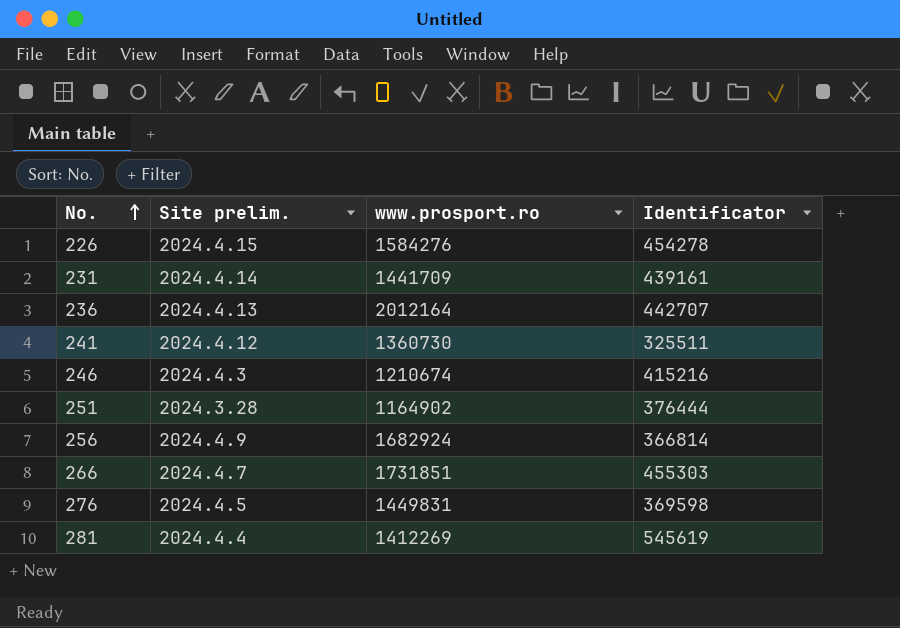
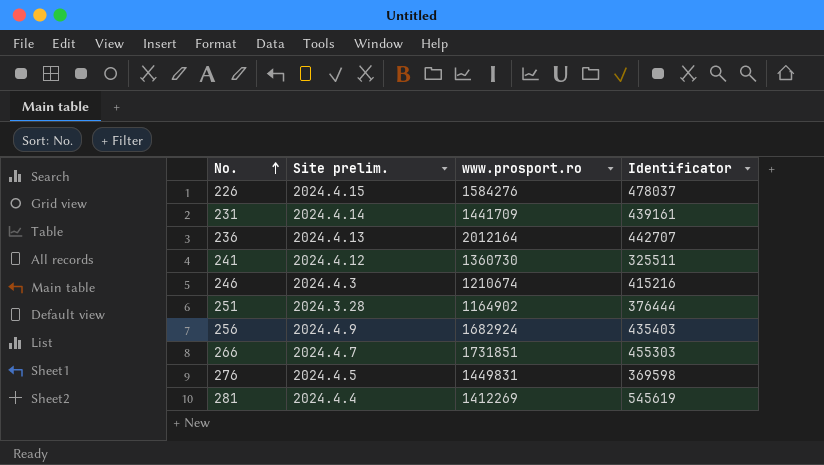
226 | Identificator: 454278 -> 478037
256 | Identificator: 366814 -> 435403

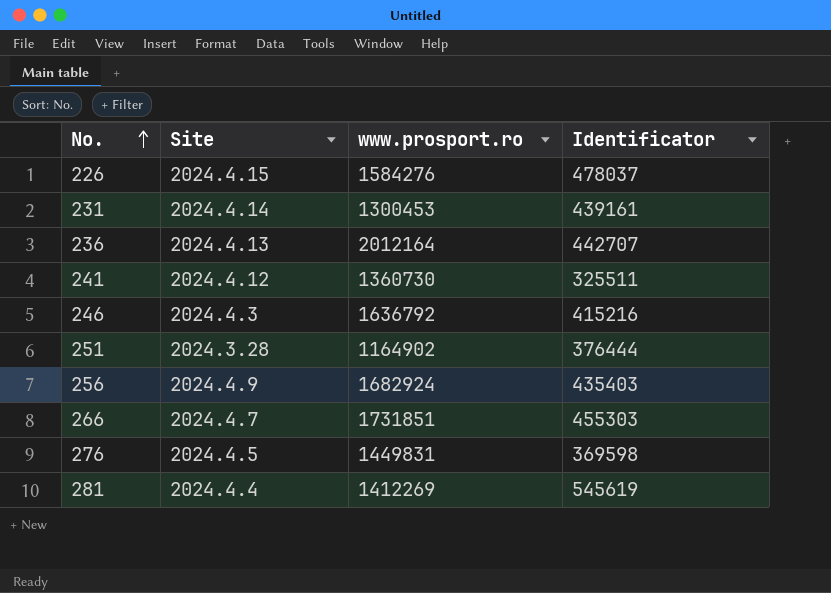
column name: Site prelim. -> Site
231 | www.prosport.ro: 1441709 -> 1300453
246 | www.prosport.ro: 1210674 -> 1636792

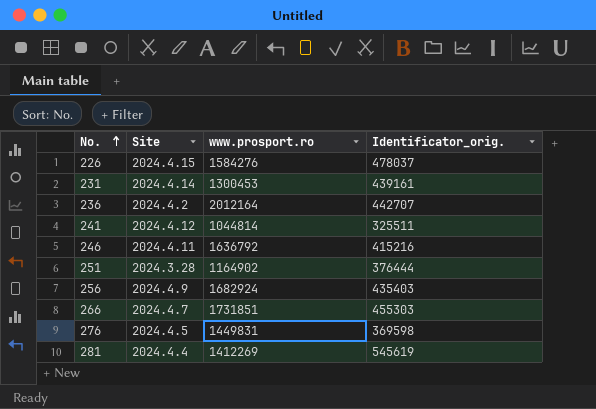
column name: Identificator -> Identificator_orig.
236 | Site: 2024.4.13 -> 2024.4.2
241 | www.prosport.ro: 1360730 -> 1044814
246 | Site: 2024.4.3 -> 2024.4.11

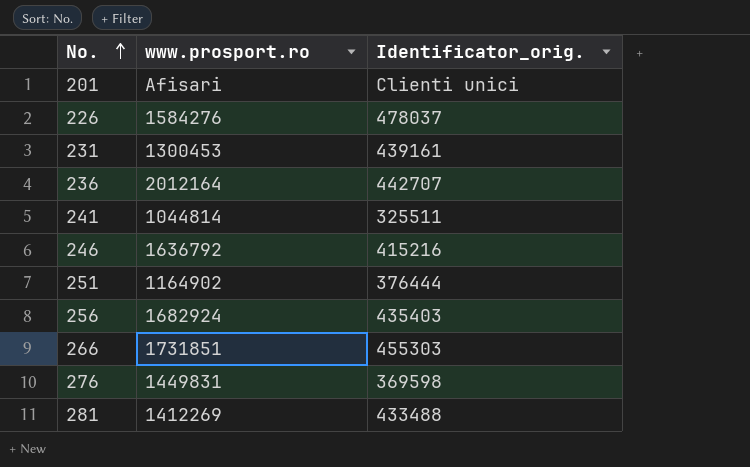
column Site | position: 2 -> none
row 201: none -> Afisari | Clienti unici
281 | Identificator_orig.: 545619 -> 433488

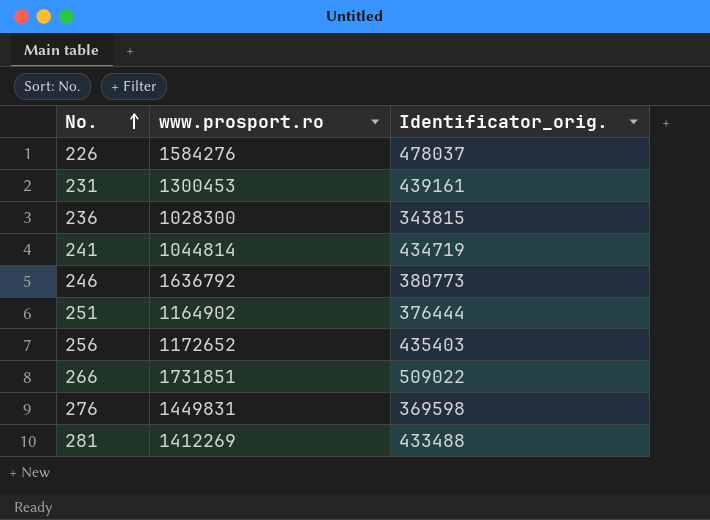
row 201: Afisari | Clienti unici -> none
236 | www.prosport.ro: 2012164 -> 1028300
236 | Identificator_orig.: 442707 -> 343815
241 | Identificator_orig.: 325511 -> 434719
246 | Identificator_orig.: 415216 -> 380773
256 | www.prosport.ro: 1682924 -> 1172652
266 | Identificator_orig.: 455303 -> 509022

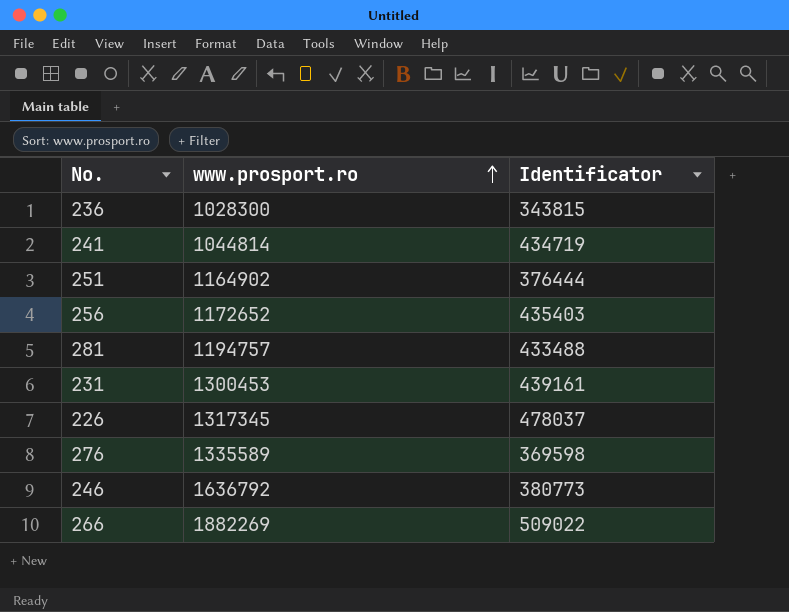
row order: No. ascending -> www.prosport.ro ascending
column name: Identificator_orig. -> Identificator
281 | www.prosport.ro: 1412269 -> 1194757
226 | www.prosport.ro: 1584276 -> 1317345
276 | www.prosport.ro: 1449831 -> 1335589
266 | www.prosport.ro: 1731851 -> 1882269

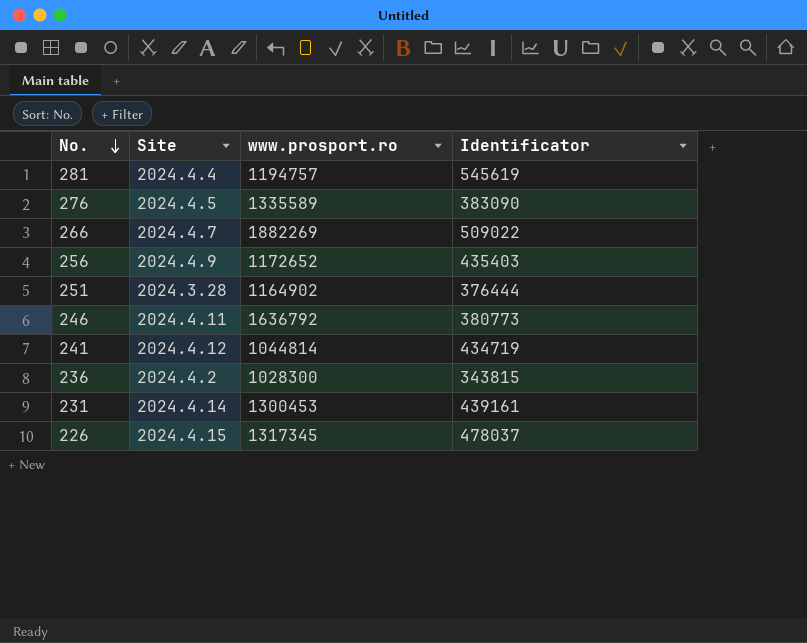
row order: www.prosport.ro ascending -> No. descending
column Site | position: none -> 2
281 | Identificator: 433488 -> 545619
276 | Identificator: 369598 -> 383090

